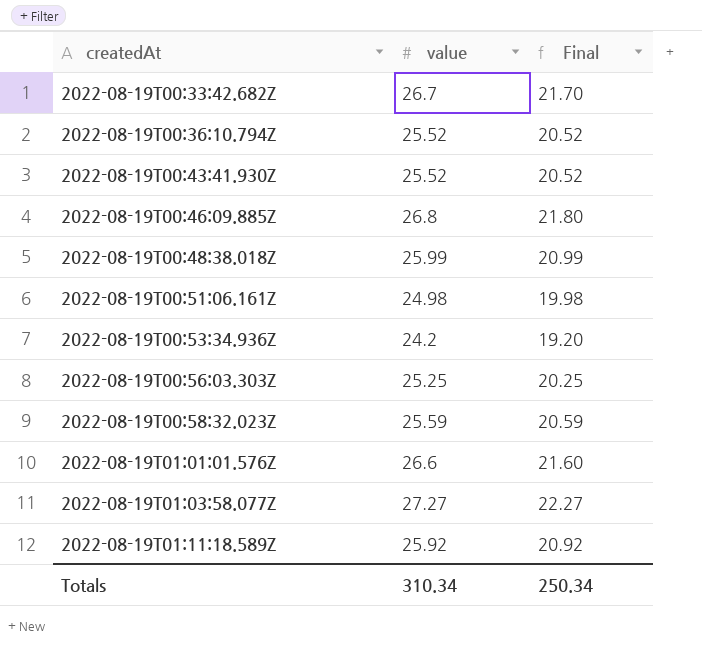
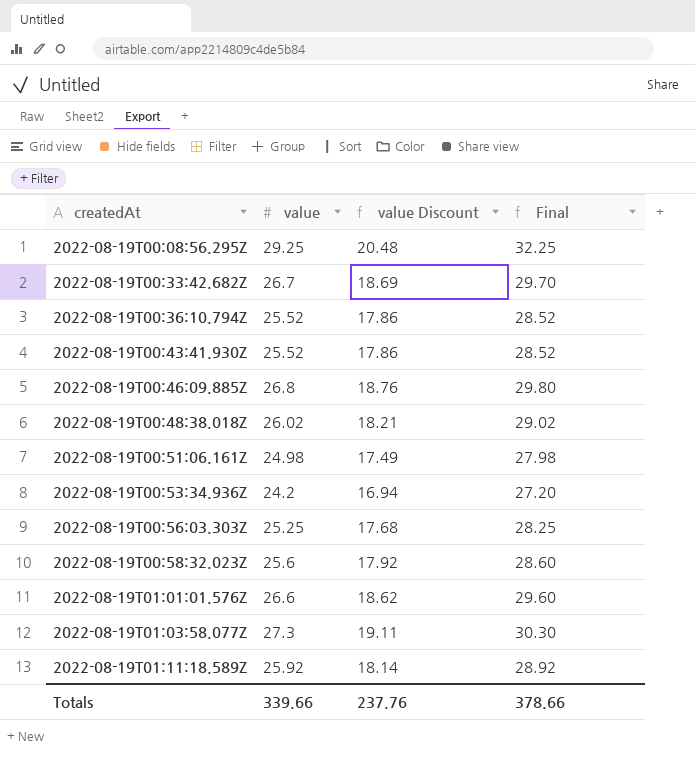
column value Discount | formula: none -> [value] * 0.7
column Final | formula: [value] - 5 -> [value] + 3
row 2022-08-19T00:08:56.295Z: none -> 29.25 | 20.48 | 32.25
2022-08-19T00:48:38.018Z | value: 25.99 -> 26.02
2022-08-19T00:58:32.023Z | value: 25.59 -> 25.6
2022-08-19T01:03:58.077Z | value: 27.27 -> 27.3
Totals | value: 310.34 -> 339.66
Totals | Final: 250.34 -> 378.66

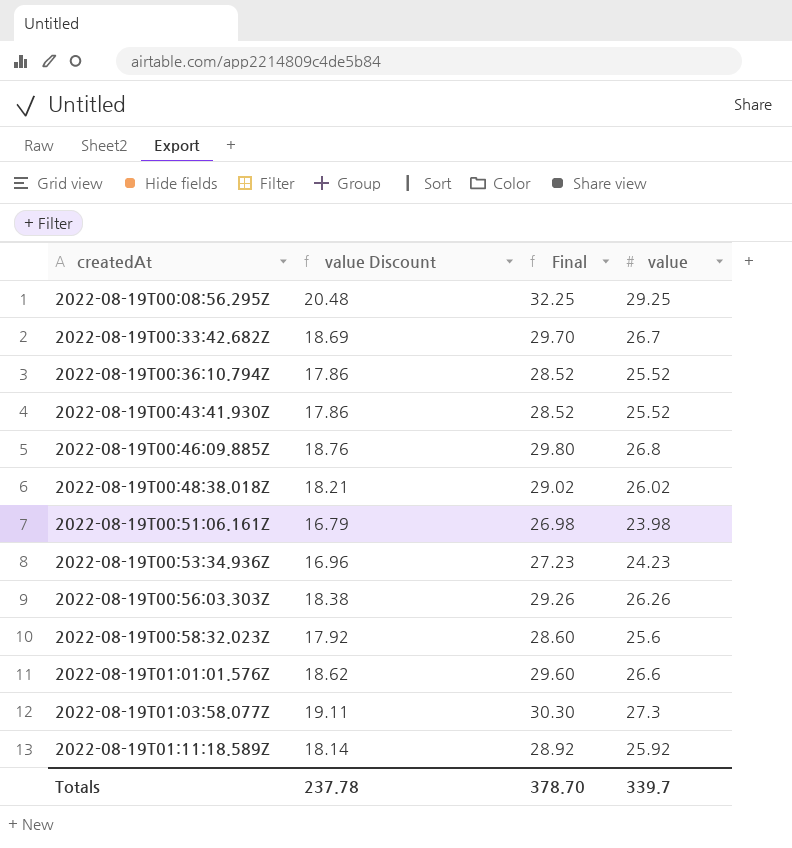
column value | position: 2 -> 4
2022-08-19T00:51:06.161Z | value Discount: 17.49 -> 16.79
2022-08-19T00:51:06.161Z | Final: 27.98 -> 26.98
2022-08-19T00:51:06.161Z | value: 24.98 -> 23.98
2022-08-19T00:53:34.936Z | value Discount: 16.94 -> 16.96
2022-08-19T00:53:34.936Z | Final: 27.20 -> 27.23
2022-08-19T00:53:34.936Z | value: 24.2 -> 24.23
2022-08-19T00:56:03.303Z | value Discount: 17.68 -> 18.38
2022-08-19T00:56:03.303Z | Final: 28.25 -> 29.26
2022-08-19T00:56:03.303Z | value: 25.25 -> 26.26
Totals | value Discount: 237.76 -> 237.78
Totals | Final: 378.66 -> 378.70
Totals | value: 339.66 -> 339.7

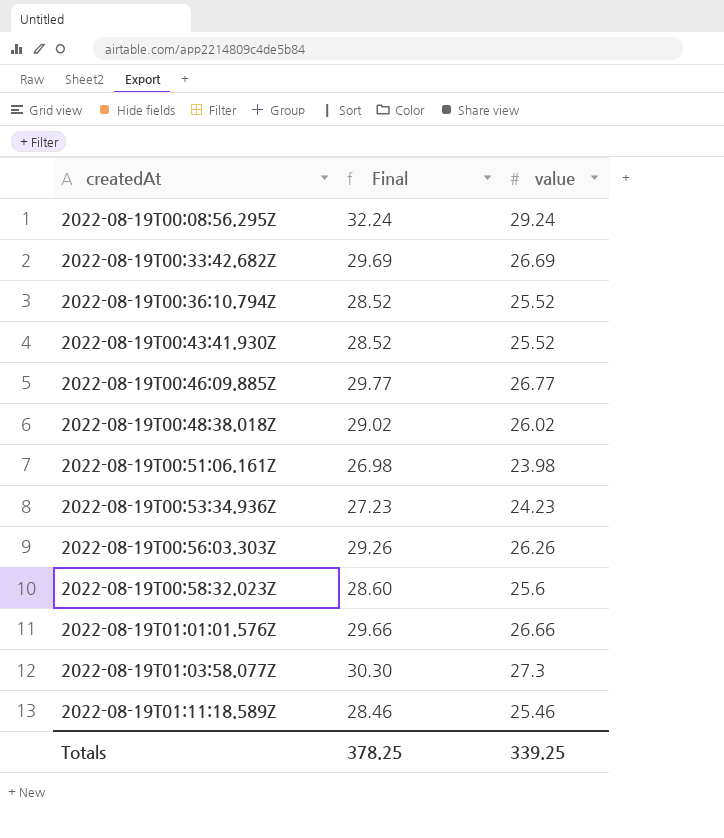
column value Discount | formula: [value] * 0.7 -> none
2022-08-19T00:08:56.295Z | Final: 32.25 -> 32.24
2022-08-19T00:08:56.295Z | value: 29.25 -> 29.24
2022-08-19T00:33:42.682Z | Final: 29.70 -> 29.69
2022-08-19T00:33:42.682Z | value: 26.7 -> 26.69
2022-08-19T00:46:09.885Z | Final: 29.80 -> 29.77
2022-08-19T00:46:09.885Z | value: 26.8 -> 26.77
2022-08-19T01:01:01.576Z | Final: 29.60 -> 29.66
2022-08-19T01:01:01.576Z | value: 26.6 -> 26.66
2022-08-19T01:11:18.589Z | Final: 28.92 -> 28.46
2022-08-19T01:11:18.589Z | value: 25.92 -> 25.46
Totals | Final: 378.70 -> 378.25
Totals | value: 339.7 -> 339.25

